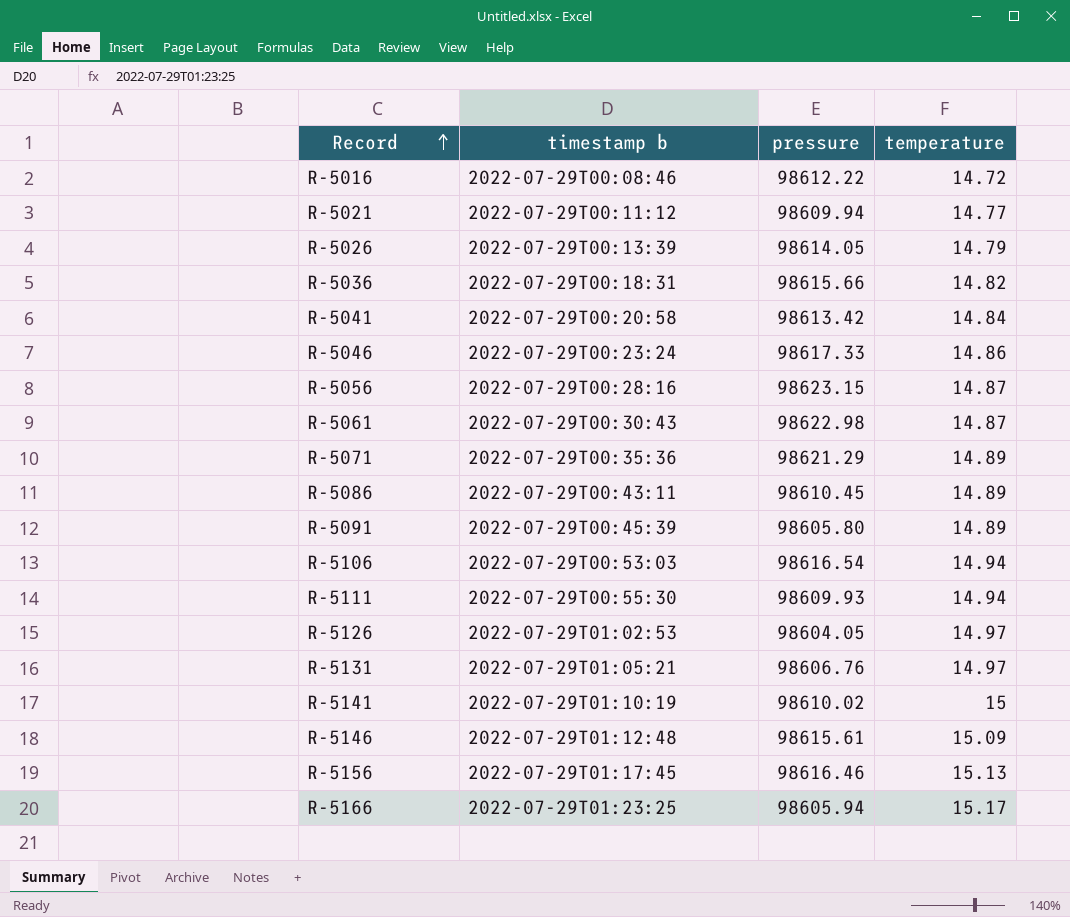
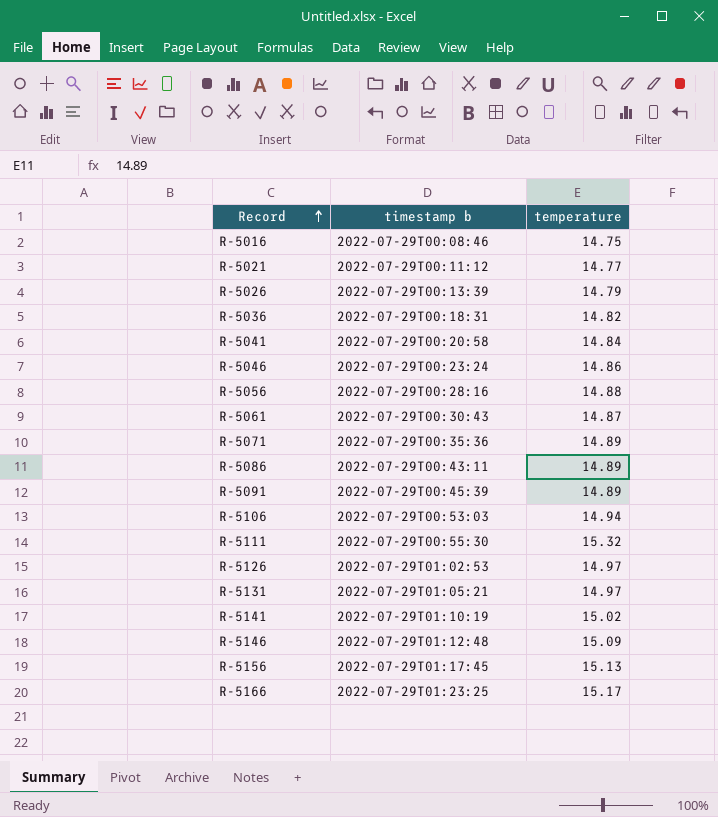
column pressure | position: 3 -> none
R-5016 | temperature: 14.72 -> 14.75
R-5056 | temperature: 14.87 -> 14.88
R-5111 | temperature: 14.94 -> 15.32
R-5141 | temperature: 15 -> 15.02

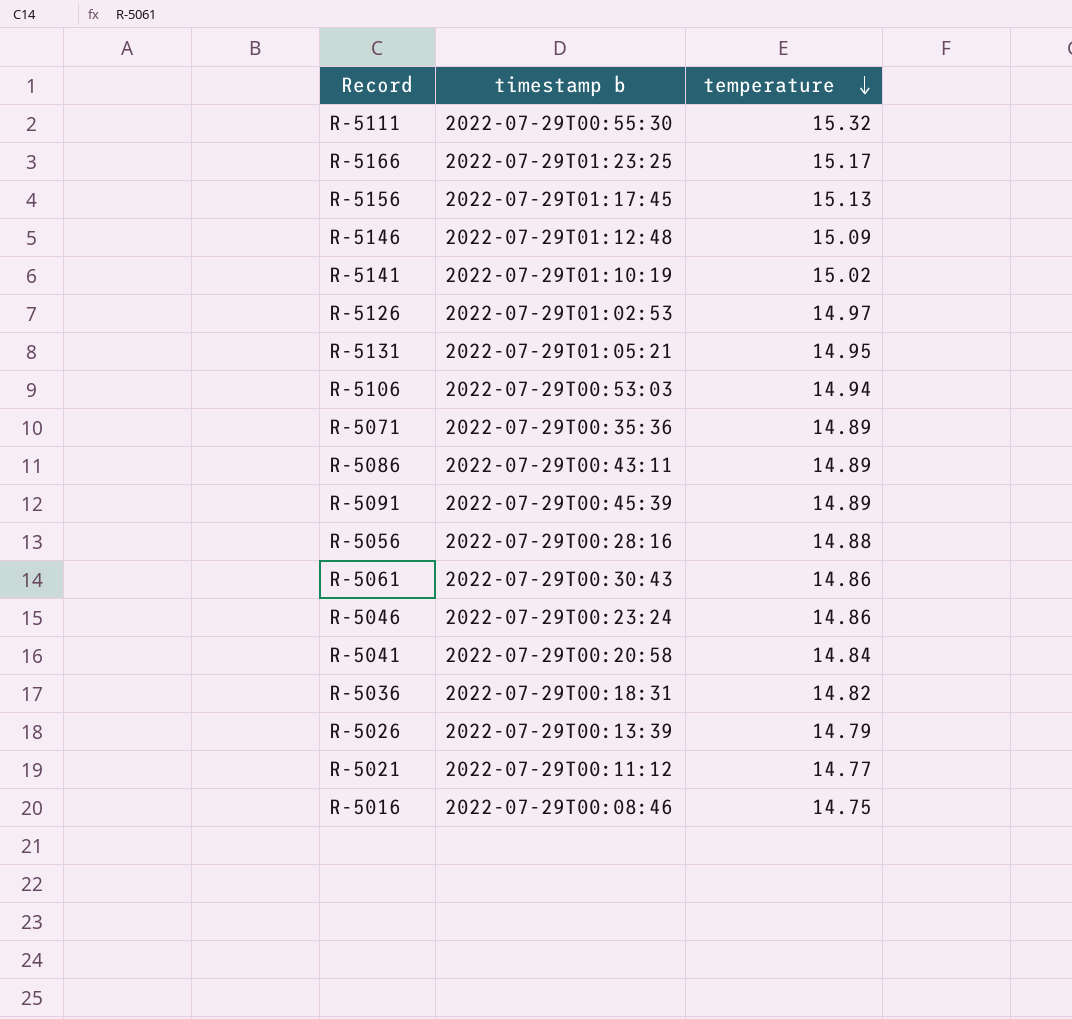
row order: Record ascending -> temperature descending
R-5131 | temperature: 14.97 -> 14.95
R-5061 | temperature: 14.87 -> 14.86

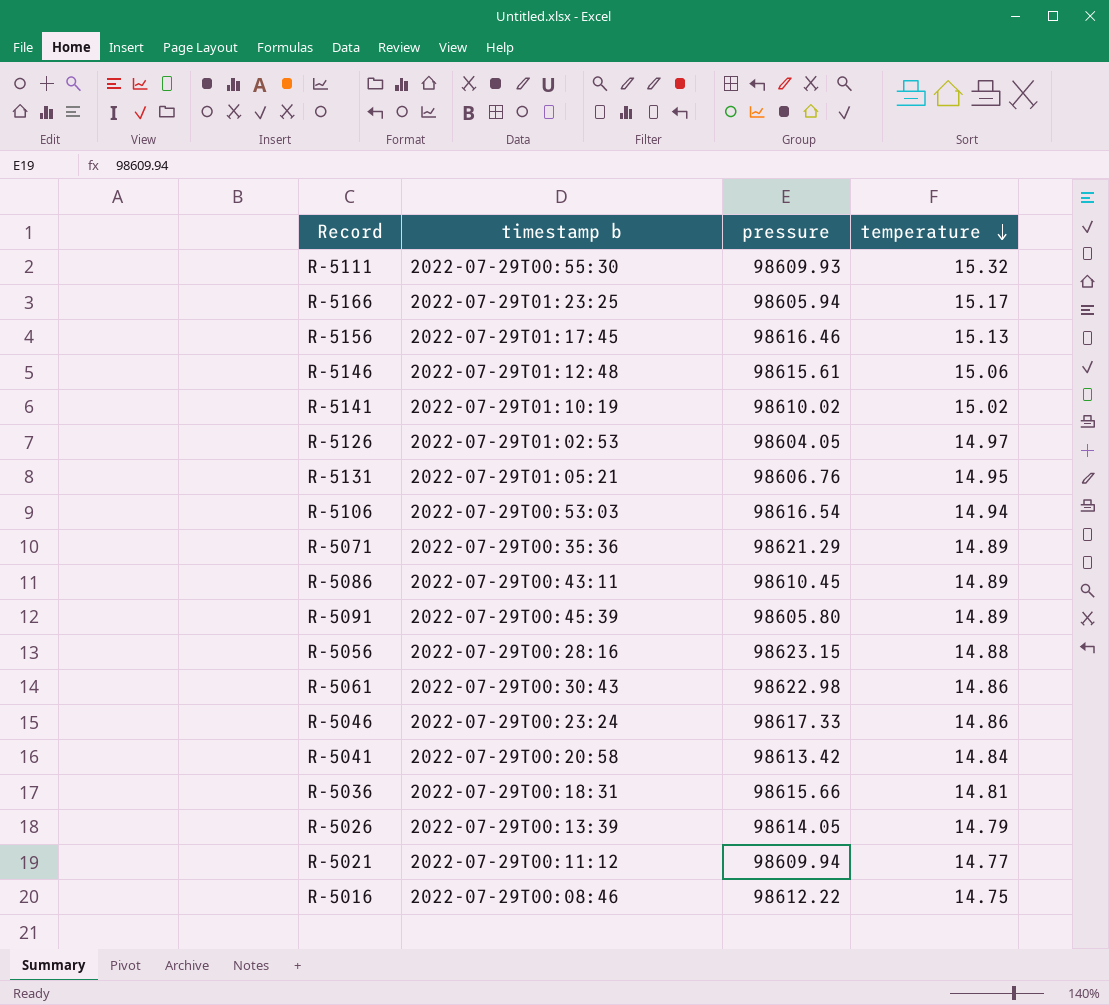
column pressure | position: none -> 3
R-5146 | temperature: 15.09 -> 15.06
R-5036 | temperature: 14.82 -> 14.81

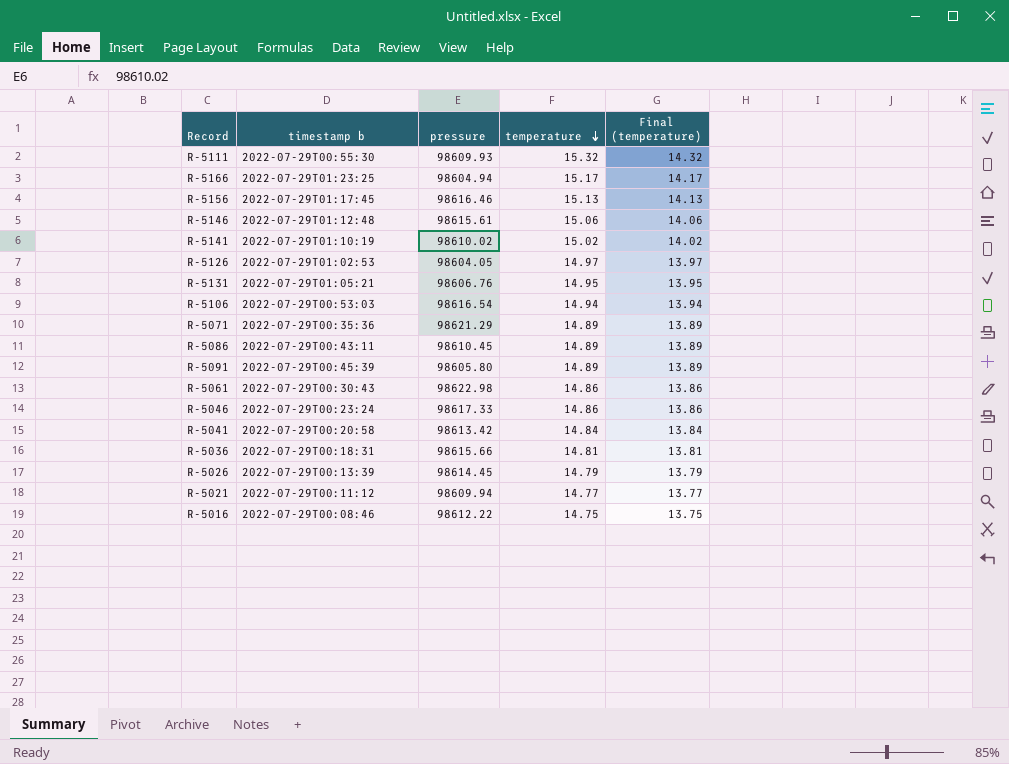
column Final (temperature) | formula: none -> [temperature] - 1
row R-5056: 2022-07-29T00:28:16 | 98623.15 | 14.88 -> none
R-5166 | pressure: 98605.94 -> 98604.94
R-5026 | pressure: 98614.05 -> 98614.45

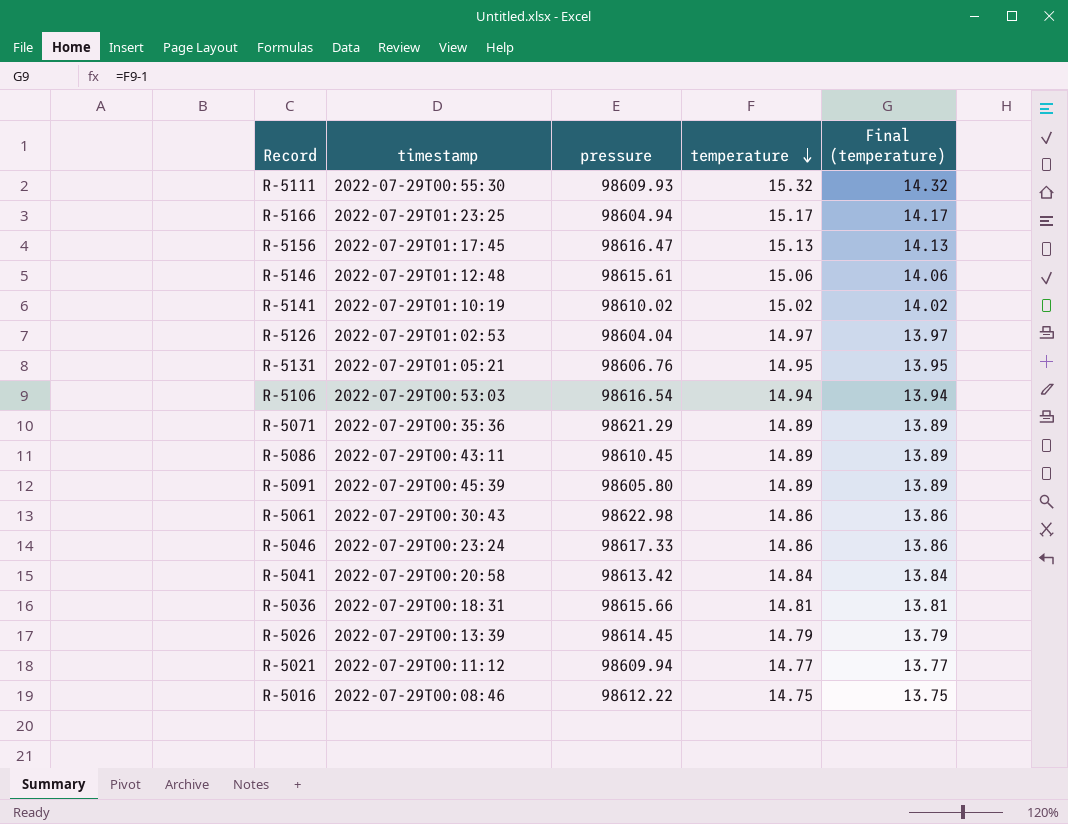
column name: timestamp b -> timestamp
R-5156 | pressure: 98616.46 -> 98616.47
R-5126 | pressure: 98604.05 -> 98604.04

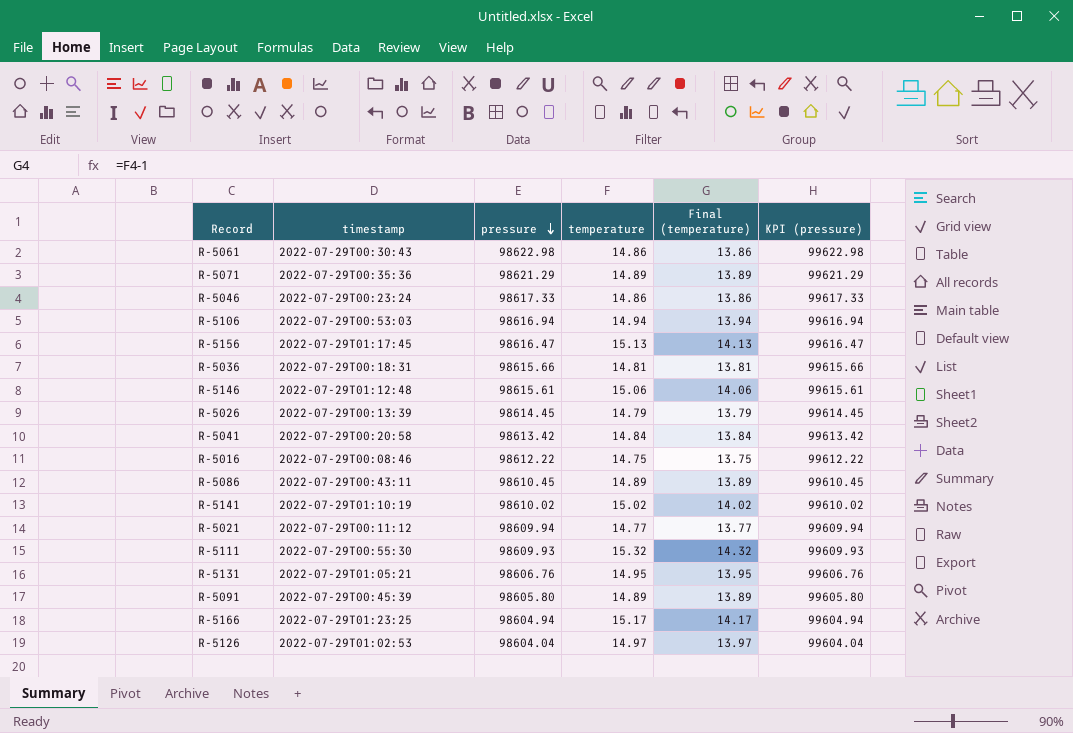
row order: temperature descending -> pressure descending
column KPI (pressure) | formula: none -> [pressure] + 1000
R-5106 | pressure: 98616.54 -> 98616.94

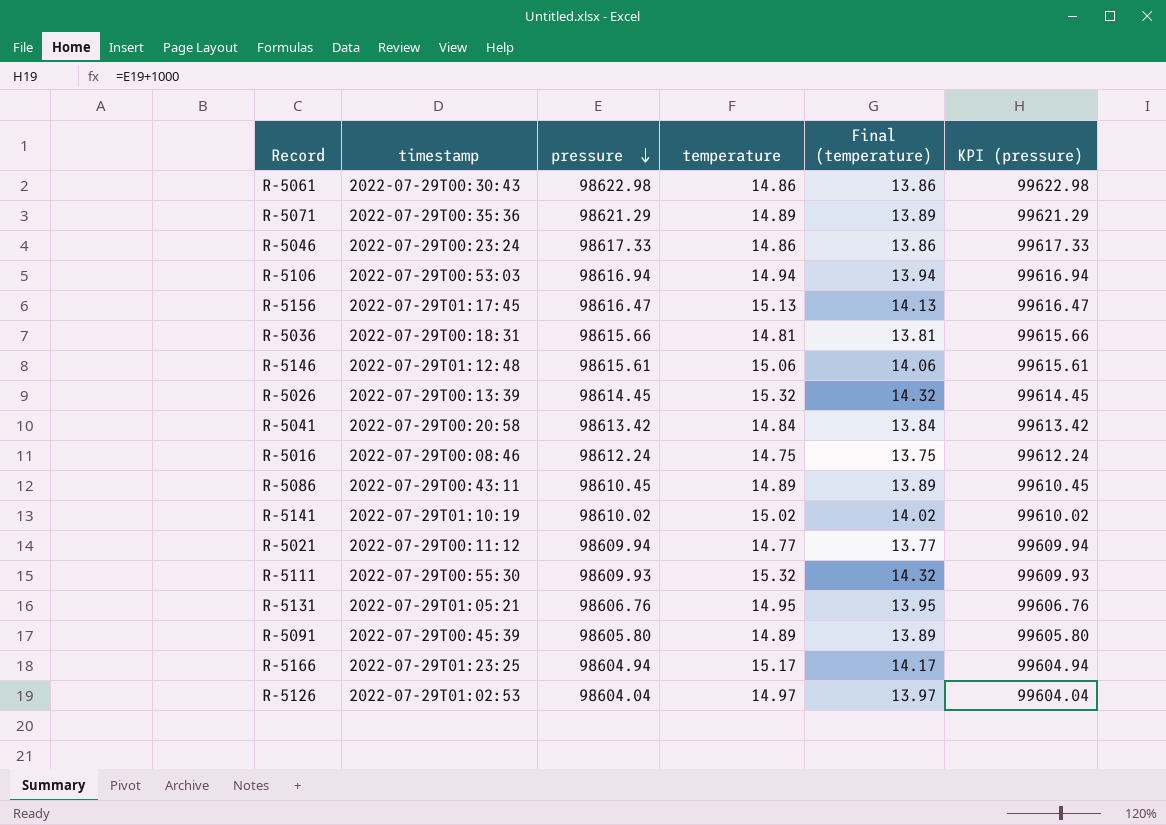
R-5026 | temperature: 14.79 -> 15.32
R-5026 | Final (temperature): 13.79 -> 14.32
R-5016 | pressure: 98612.22 -> 98612.24
R-5016 | KPI (pressure): 99612.22 -> 99612.24

